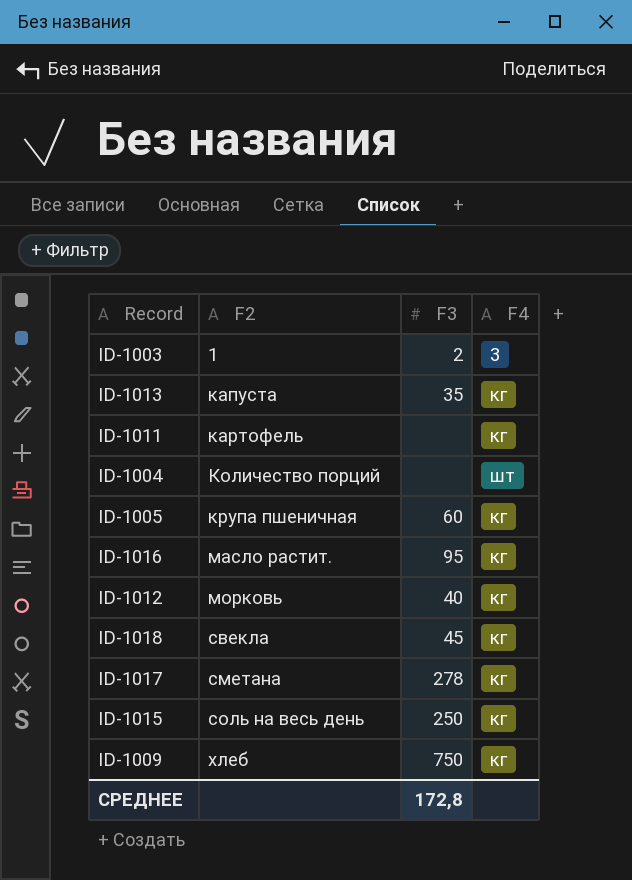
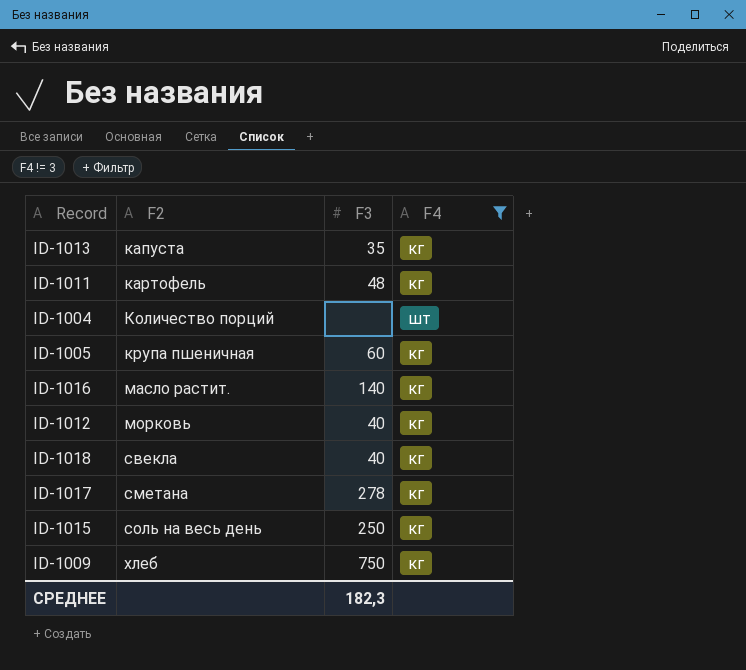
filter: none -> F4 != 3
ID-1011 | F3: none -> 48
ID-1016 | F3: 95 -> 140
ID-1018 | F3: 45 -> 40
СРЕДНЕЕ | F3: 172,8 -> 182,3

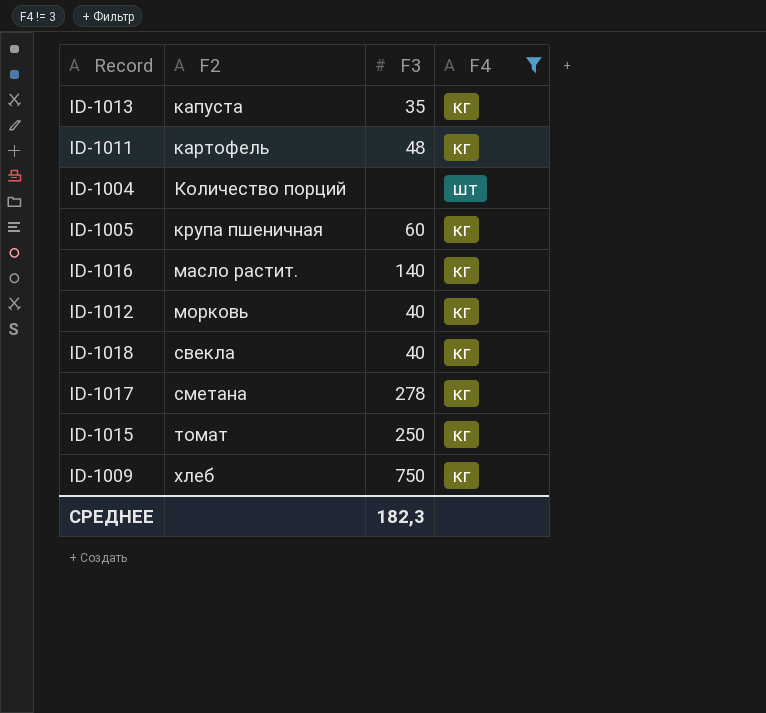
ID-1015 | F2: соль на весь день -> томат

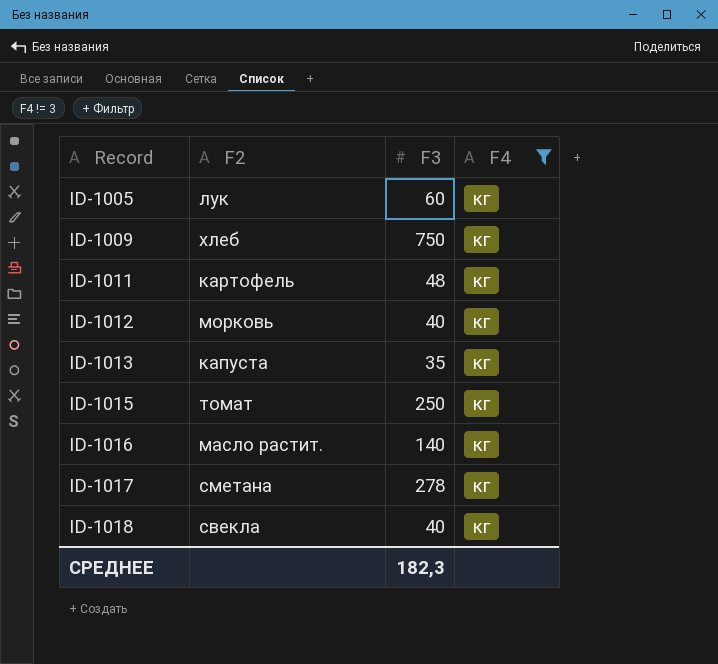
row order: F2 ascending -> Record ascending
row ID-1004: Количество порций | none | шт -> none
ID-1005 | F2: крупа пшеничная -> лук

